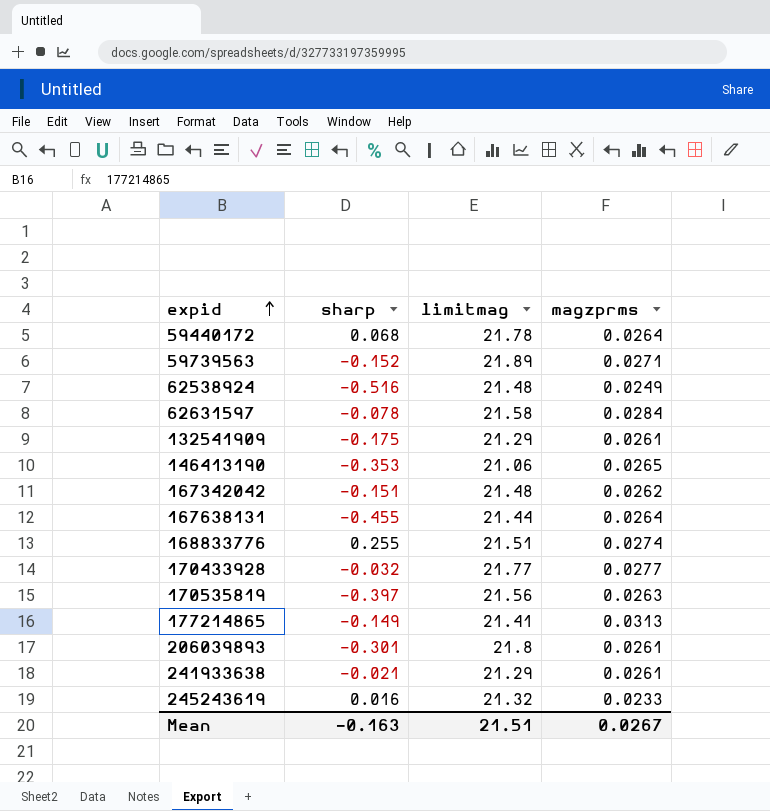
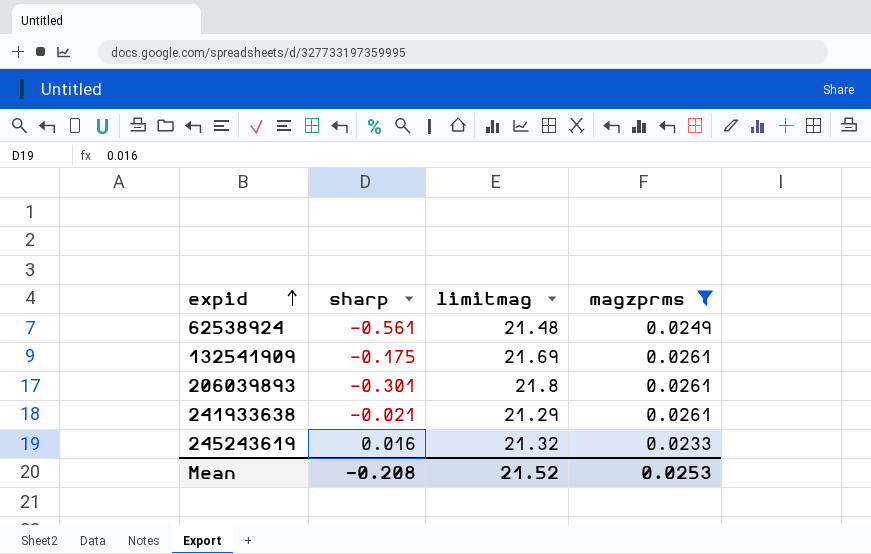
filter: none -> magzprms <= 0.0261
62538924 | sharp: -0.516 -> -0.561
132541909 | limitmag: 21.29 -> 21.69
Mean | sharp: -0.163 -> -0.208
Mean | limitmag: 21.51 -> 21.52
Mean | magzprms: 0.0267 -> 0.0253

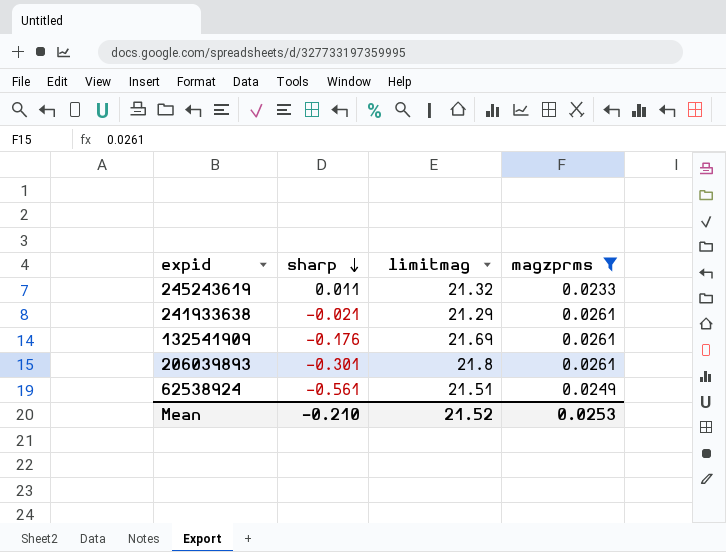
row order: expid ascending -> sharp descending
245243619 | sharp: 0.016 -> 0.011
132541909 | sharp: -0.175 -> -0.176
62538924 | limitmag: 21.48 -> 21.51
Mean | sharp: -0.208 -> -0.210

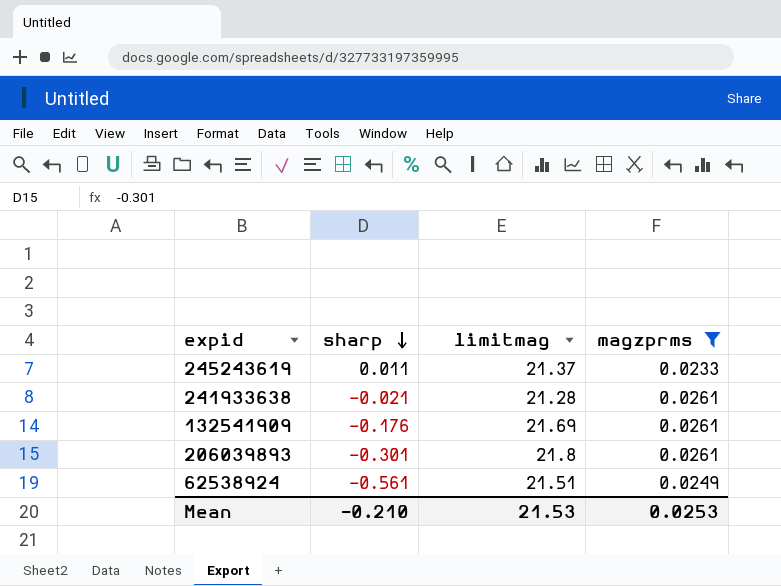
245243619 | limitmag: 21.32 -> 21.37
241933638 | limitmag: 21.29 -> 21.28
Mean | limitmag: 21.52 -> 21.53

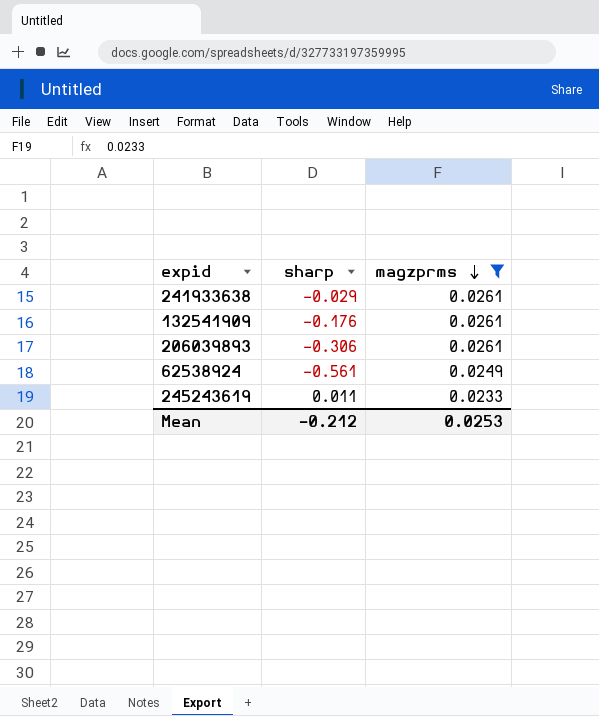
row order: sharp descending -> magzprms descending
column limitmag | position: 3 -> none
241933638 | sharp: -0.021 -> -0.029
206039893 | sharp: -0.301 -> -0.306
Mean | sharp: -0.210 -> -0.212

